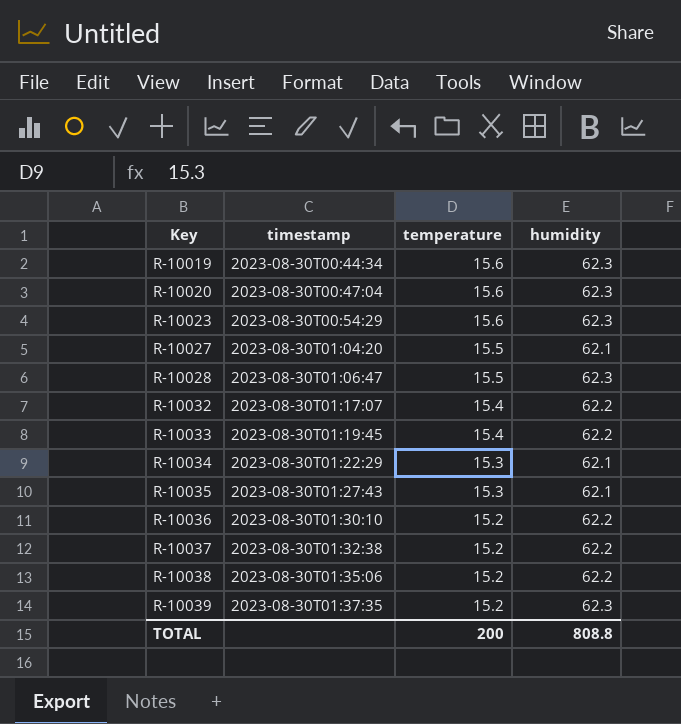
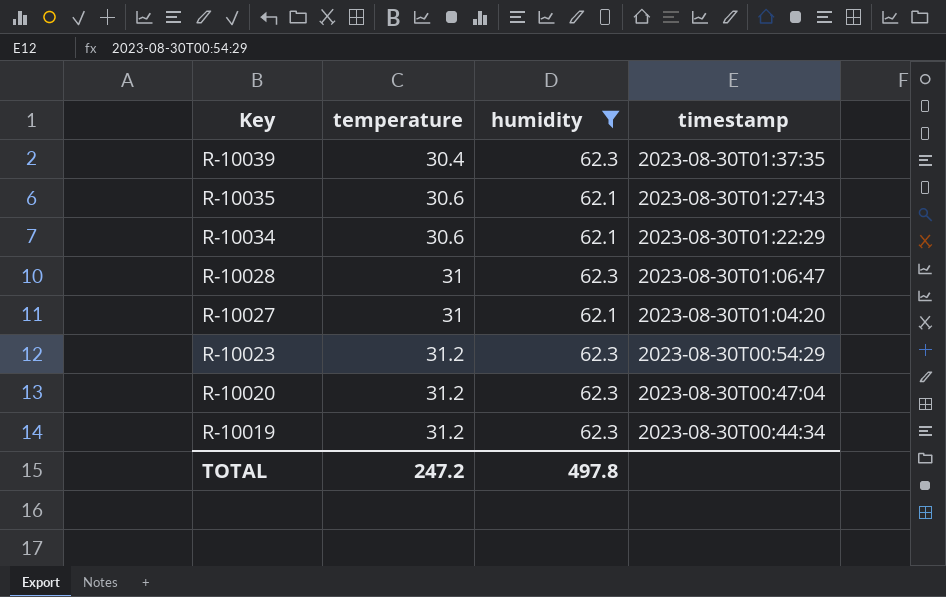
filter: none -> humidity != 62.2
row order: Key ascending -> Key descending
column timestamp | position: 2 -> 4
R-10039 | temperature: 15.2 -> 30.4
R-10035 | temperature: 15.3 -> 30.6
R-10034 | temperature: 15.3 -> 30.6
R-10028 | temperature: 15.5 -> 31
R-10027 | temperature: 15.5 -> 31
R-10023 | temperature: 15.6 -> 31.2
R-10020 | temperature: 15.6 -> 31.2
R-10019 | temperature: 15.6 -> 31.2
TOTAL | temperature: 200 -> 247.2
TOTAL | humidity: 808.8 -> 497.8

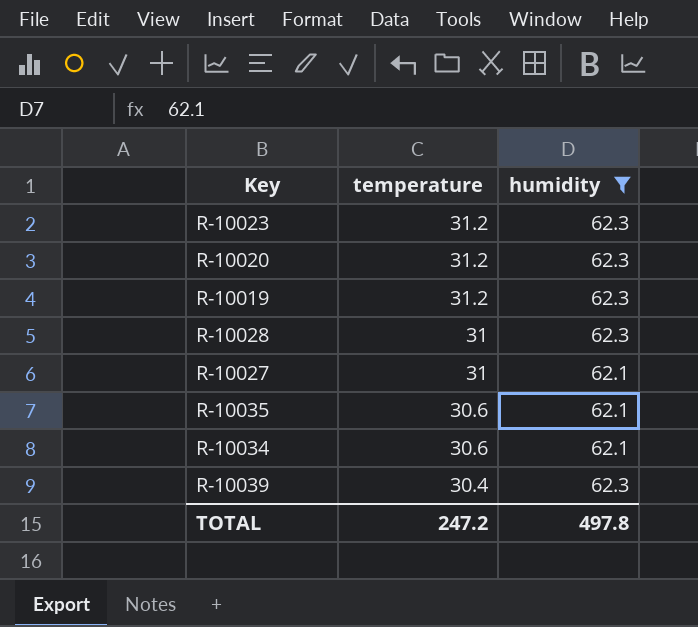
row order: Key descending -> temperature descending
column timestamp | position: 4 -> none

